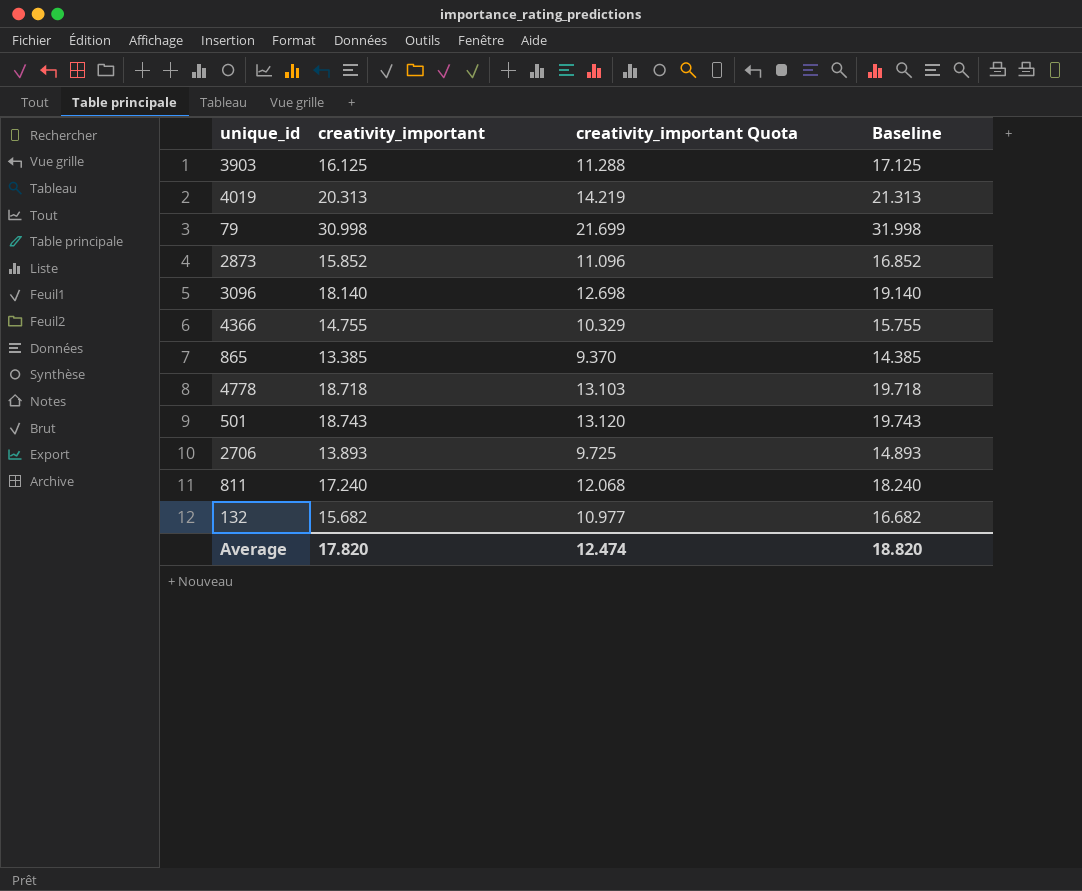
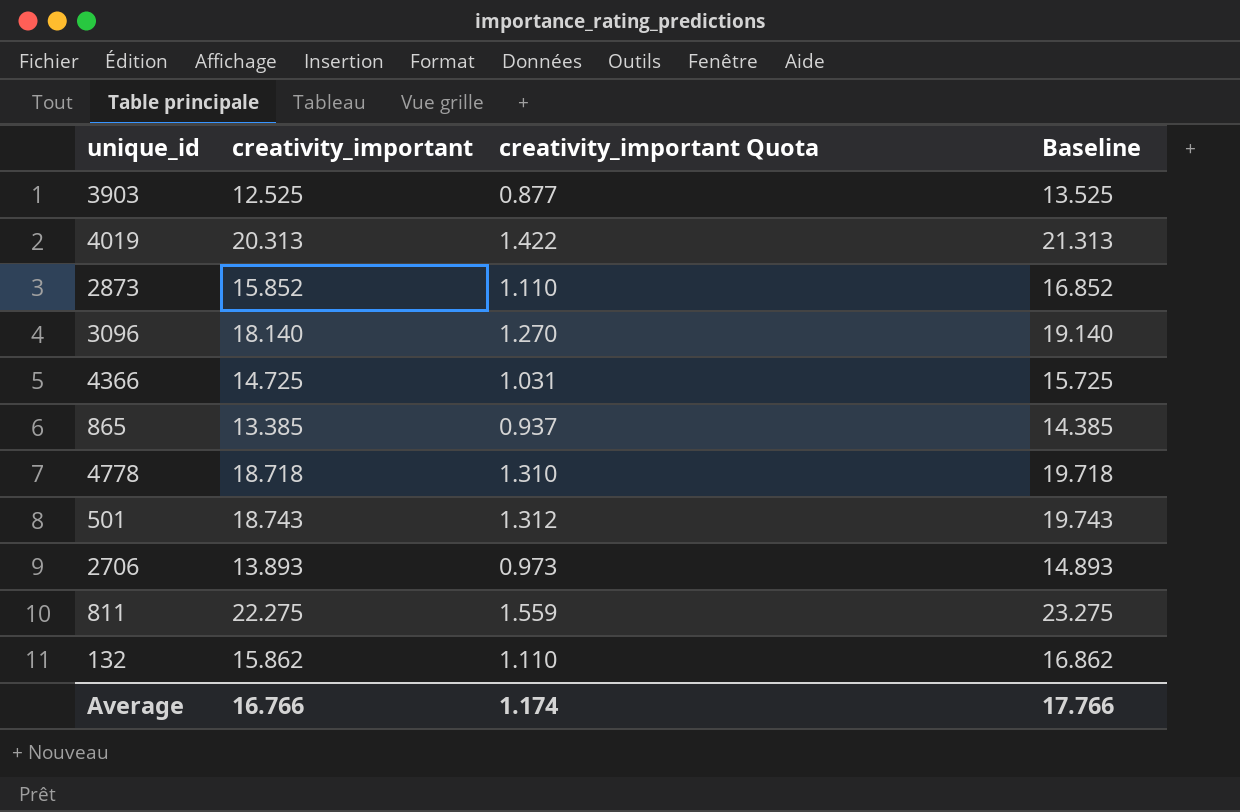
column creativity_important Quota | formula: [creativity_important] * 0.7 -> [creativity_important] * 0.07
row 79: 30.998 | 21.699 | 31.998 -> none
3903 | creativity_important: 16.125 -> 12.525
3903 | Baseline: 17.125 -> 13.525
4366 | creativity_important: 14.755 -> 14.725
4366 | Baseline: 15.755 -> 15.725
811 | creativity_important: 17.240 -> 22.275
811 | Baseline: 18.240 -> 23.275
132 | creativity_important: 15.682 -> 15.862
132 | Baseline: 16.682 -> 16.862
Average | creativity_important: 17.820 -> 16.766
Average | creativity_important Quota: 12.474 -> 1.174
Average | Baseline: 18.820 -> 17.766

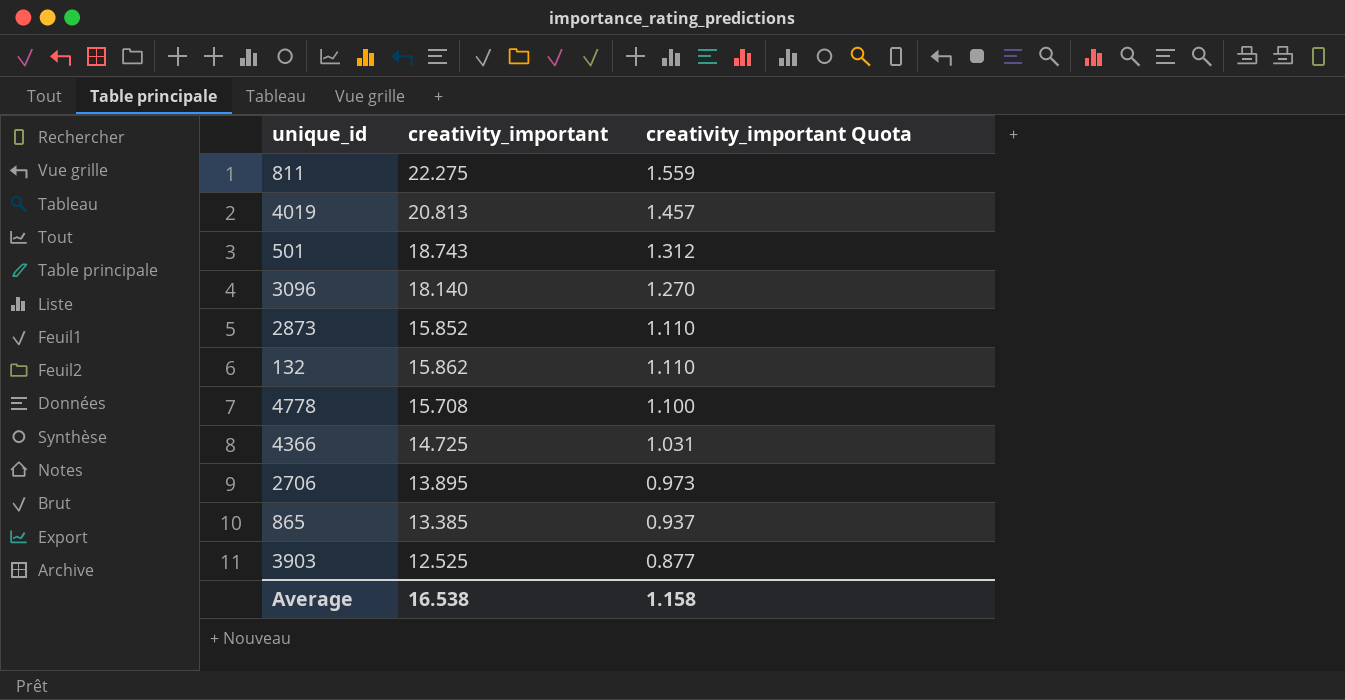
row order: none -> creativity_important Quota descending
column Baseline | formula: [creativity_important] + 1 -> none
4019 | creativity_important: 20.313 -> 20.813
4019 | creativity_important Quota: 1.422 -> 1.457
4778 | creativity_important: 18.718 -> 15.708
4778 | creativity_important Quota: 1.310 -> 1.100
2706 | creativity_important: 13.893 -> 13.895
Average | creativity_important: 16.766 -> 16.538
Average | creativity_important Quota: 1.174 -> 1.158

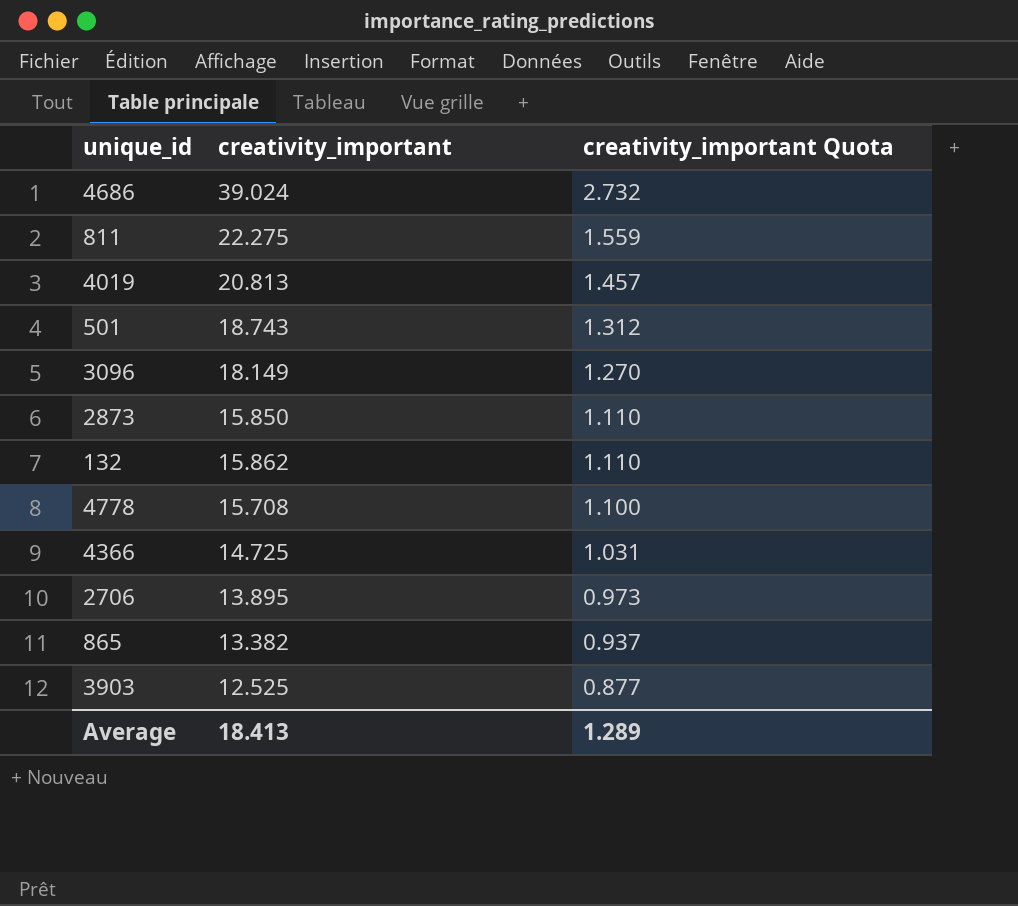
row 4686: none -> 39.024 | 2.732
3096 | creativity_important: 18.140 -> 18.149
2873 | creativity_important: 15.852 -> 15.850
865 | creativity_important: 13.385 -> 13.382
Average | creativity_important: 16.538 -> 18.413
Average | creativity_important Quota: 1.158 -> 1.289

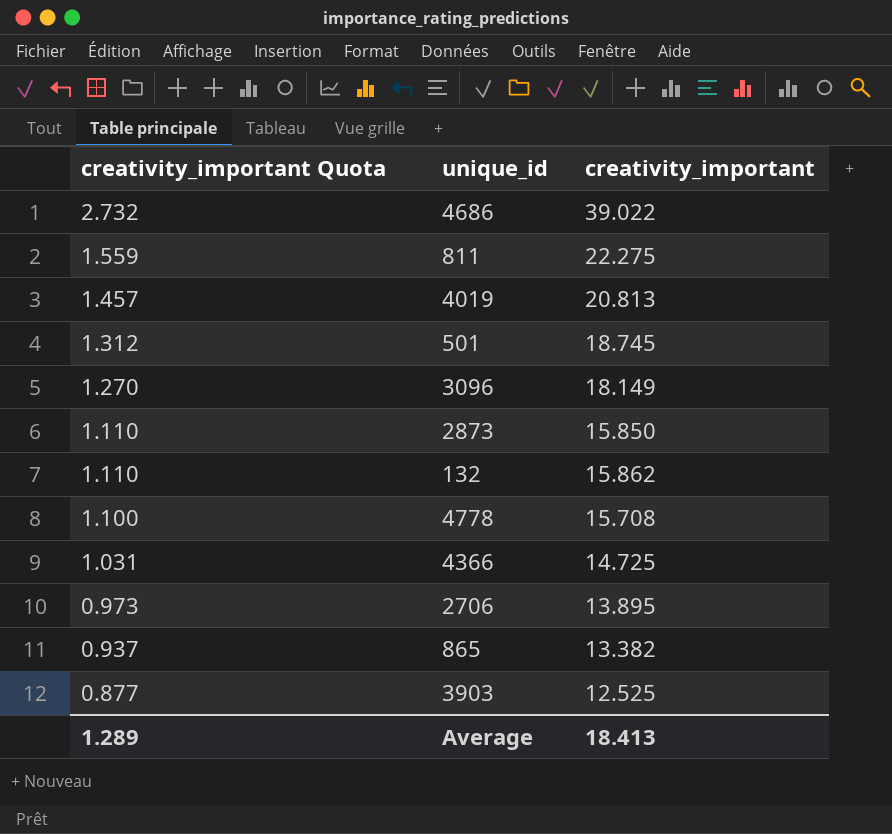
column creativity_important Quota | position: 3 -> 1
4686 | creativity_important: 39.024 -> 39.022
501 | creativity_important: 18.743 -> 18.745

